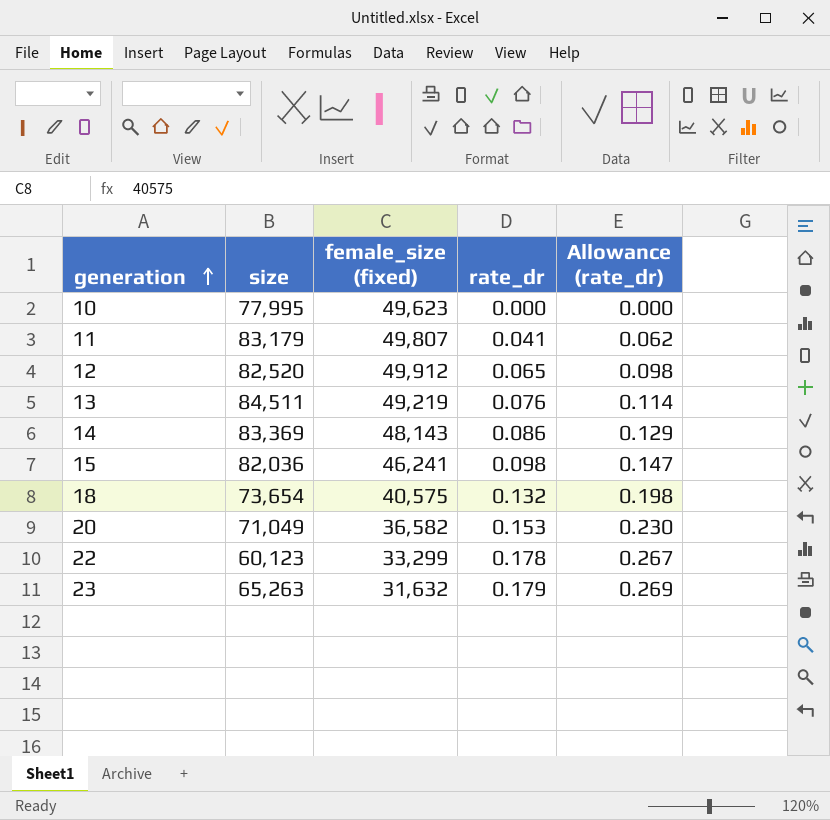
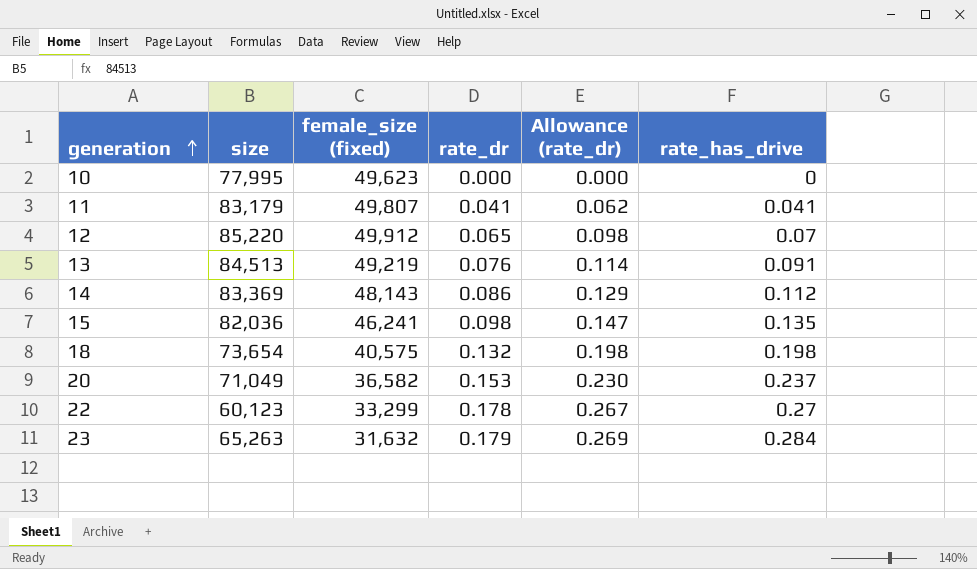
column rate_has_drive | position: none -> 6
12 | size: 82,520 -> 85,220
13 | size: 84,511 -> 84,513

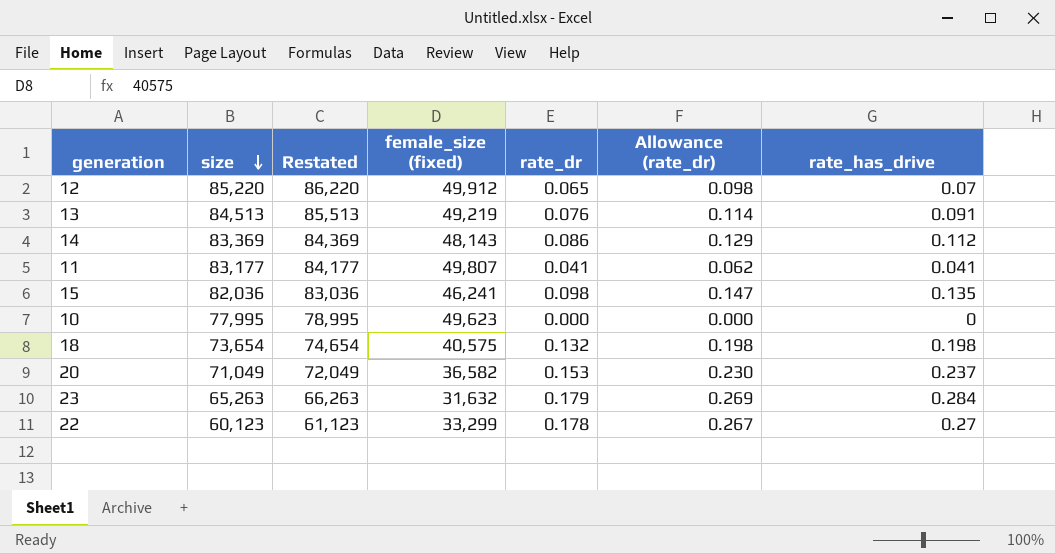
row order: generation ascending -> size descending
column Restated | formula: none -> [size] + 1000
11 | size: 83,179 -> 83,177

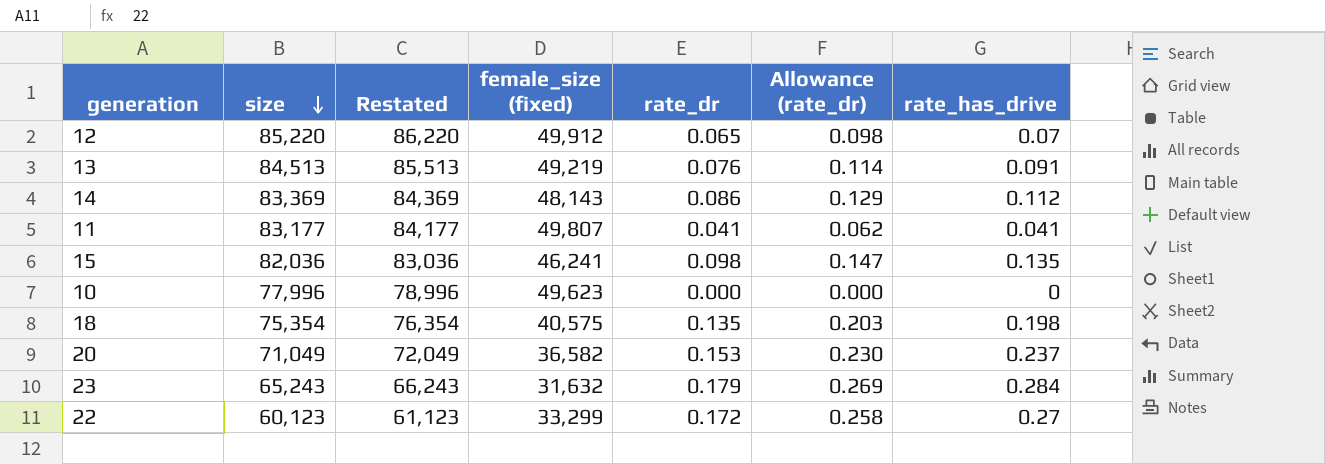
10 | size: 77,995 -> 77,996
10 | Restated: 78,995 -> 78,996
18 | size: 73,654 -> 75,354
18 | Restated: 74,654 -> 76,354
18 | rate_dr: 0.132 -> 0.135
18 | Allowance (rate_dr): 0.198 -> 0.203
23 | size: 65,263 -> 65,243
23 | Restated: 66,263 -> 66,243
22 | rate_dr: 0.178 -> 0.172
22 | Allowance (rate_dr): 0.267 -> 0.258

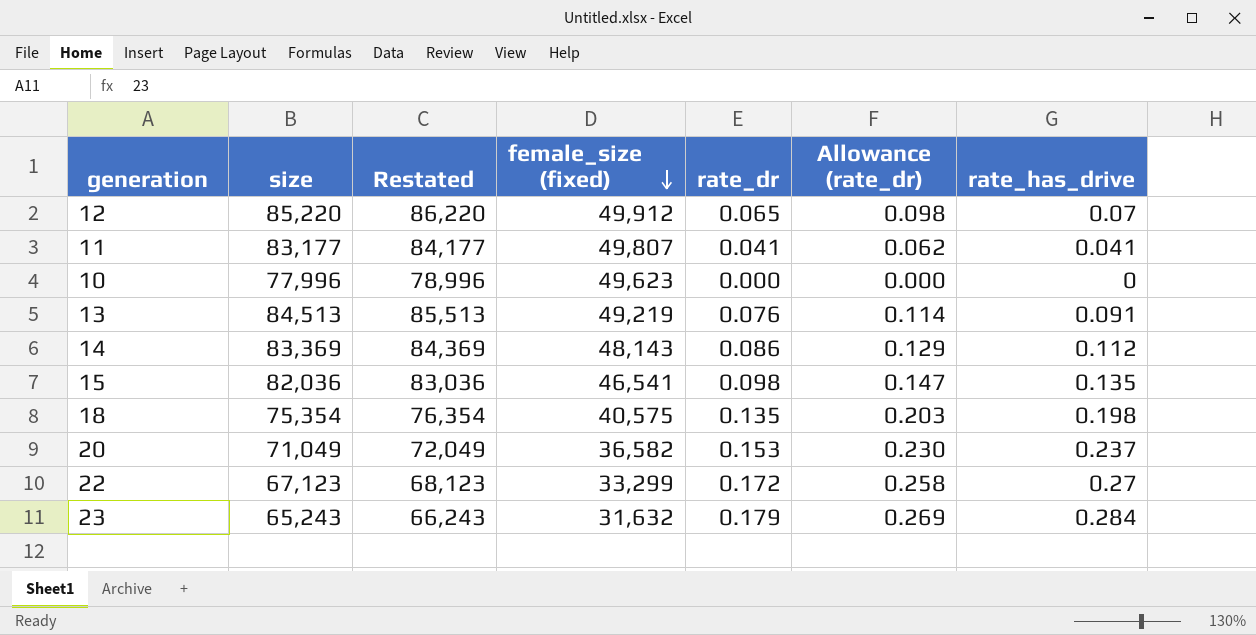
row order: size descending -> female_size (fixed) descending
15 | female_size (fixed): 46,241 -> 46,541
22 | size: 60,123 -> 67,123
22 | Restated: 61,123 -> 68,123

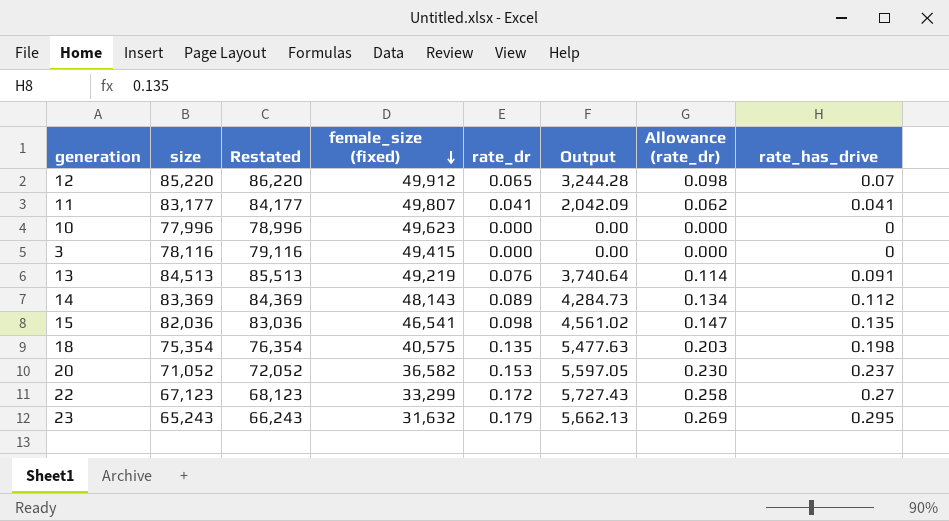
column Output | formula: none -> [female_size (fixed)] * [rate_dr]
row 3: none -> 78,116 | 79,116 | 49,415 | 0.000 | 0.00 | 0.000 | 0
14 | rate_dr: 0.086 -> 0.089
14 | Allowance (rate_dr): 0.129 -> 0.134
20 | size: 71,049 -> 71,052
20 | Restated: 72,049 -> 72,052
23 | rate_has_drive: 0.284 -> 0.295

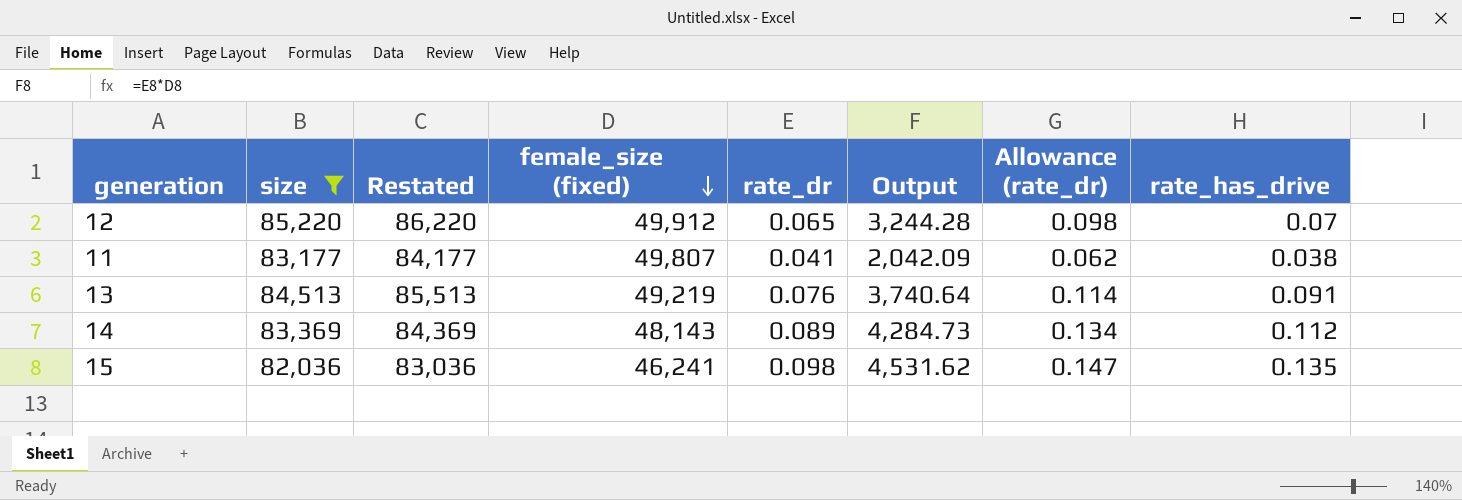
filter: none -> size >= 82,036
11 | rate_has_drive: 0.041 -> 0.038
15 | female_size (fixed): 46,541 -> 46,241
15 | Output: 4,561.02 -> 4,531.62

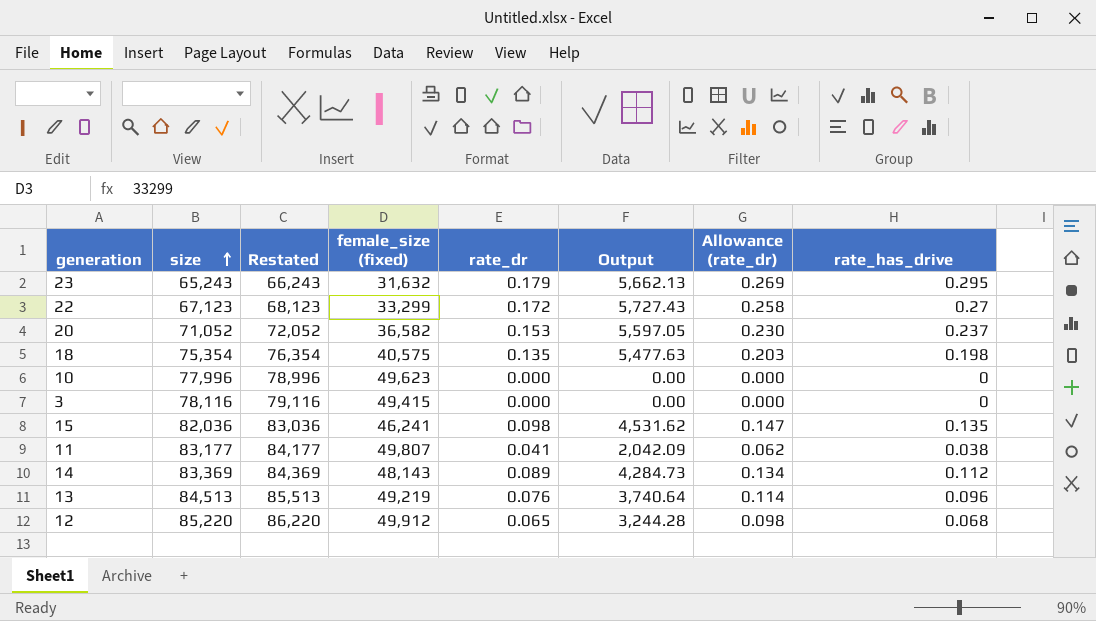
filter: size >= 82,036 -> none
row order: female_size (fixed) descending -> size ascending
13 | rate_has_drive: 0.091 -> 0.096
12 | rate_has_drive: 0.07 -> 0.068

